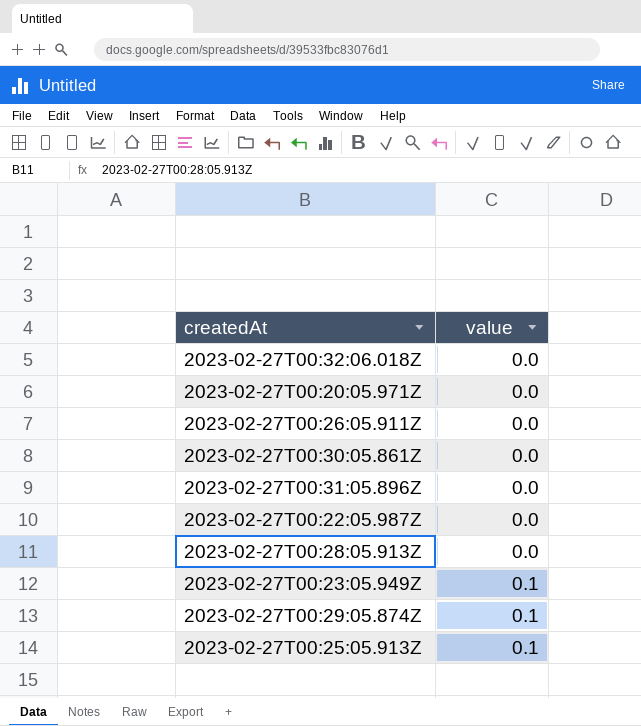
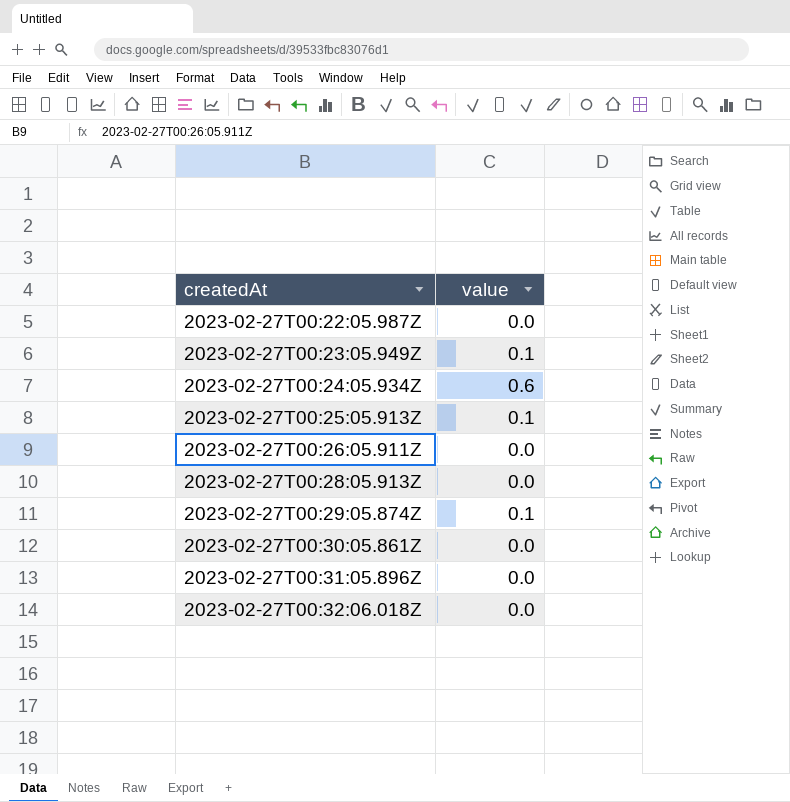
row order: value ascending -> createdAt ascending
row 2023-02-27T00:20:05.971Z: 0.0 -> none
row 2023-02-27T00:24:05.934Z: none -> 0.6

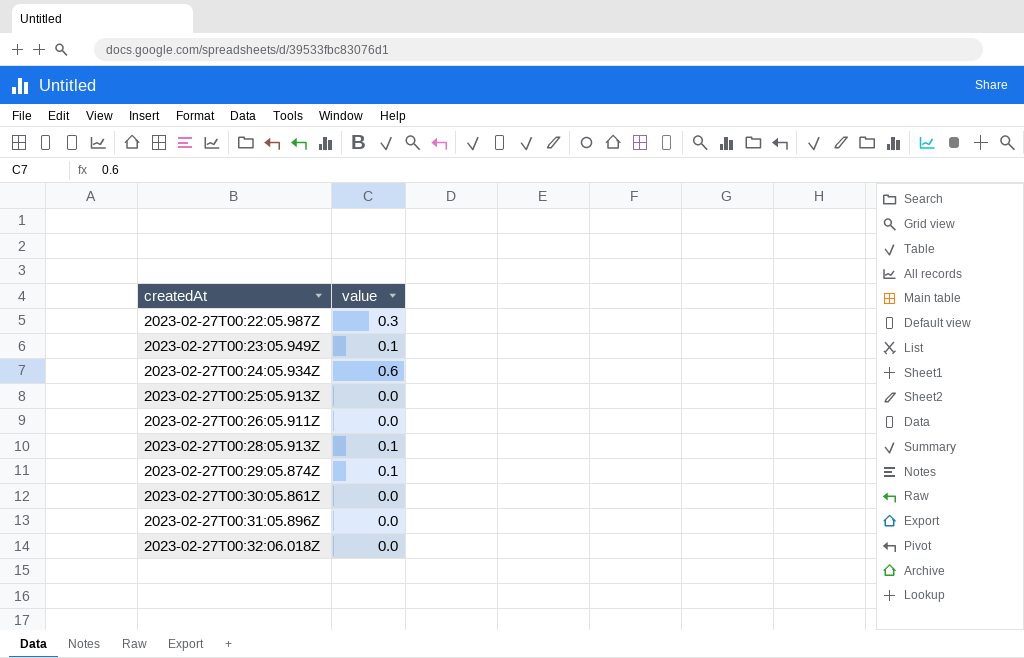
2023-02-27T00:22:05.987Z | value: 0.0 -> 0.3
2023-02-27T00:25:05.913Z | value: 0.1 -> 0.0
2023-02-27T00:28:05.913Z | value: 0.0 -> 0.1

